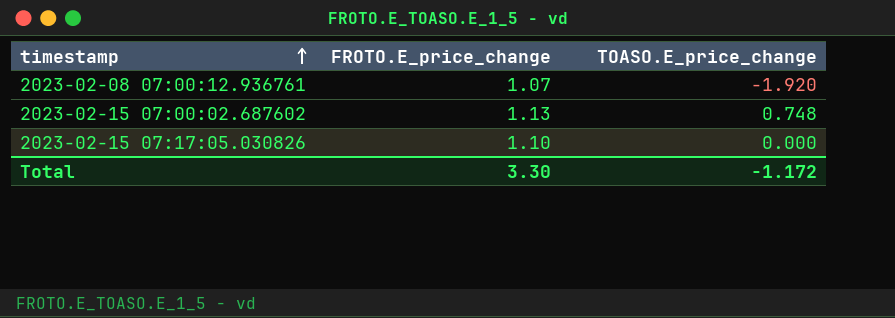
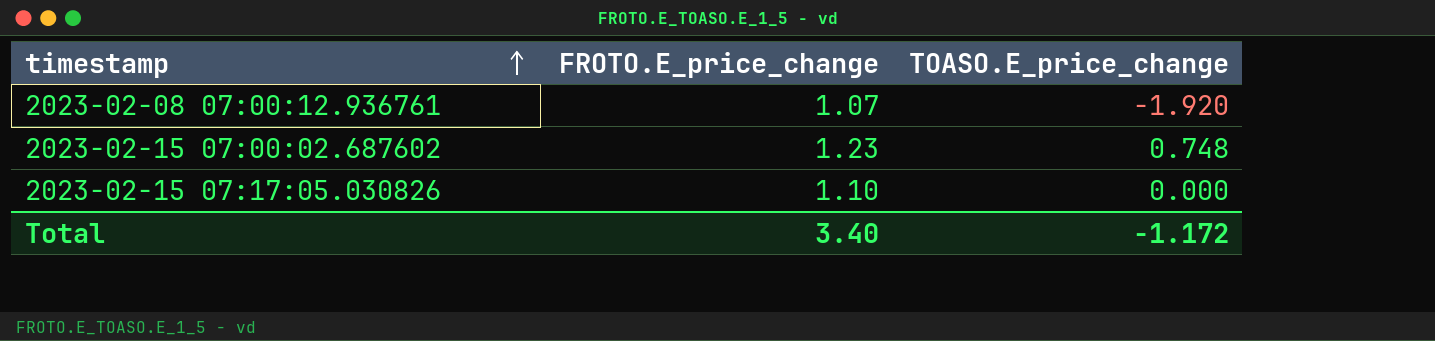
2023-02-15 07:00:02.687602 | FROTO.E_price_change: 1.13 -> 1.23
Total | FROTO.E_price_change: 3.30 -> 3.40

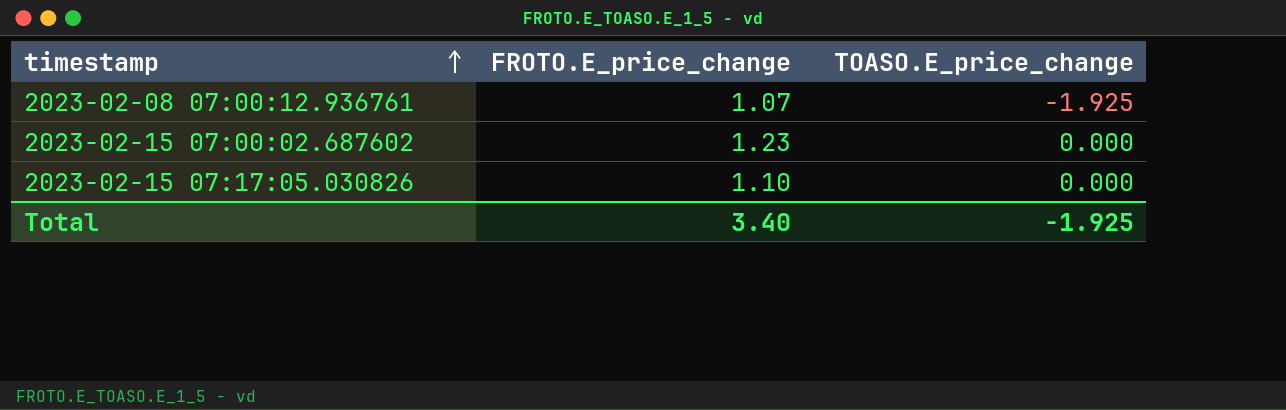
2023-02-08 07:00:12.936761 | TOASO.E_price_change: -1.920 -> -1.925
2023-02-15 07:00:02.687602 | TOASO.E_price_change: 0.748 -> 0.000
Total | TOASO.E_price_change: -1.172 -> -1.925

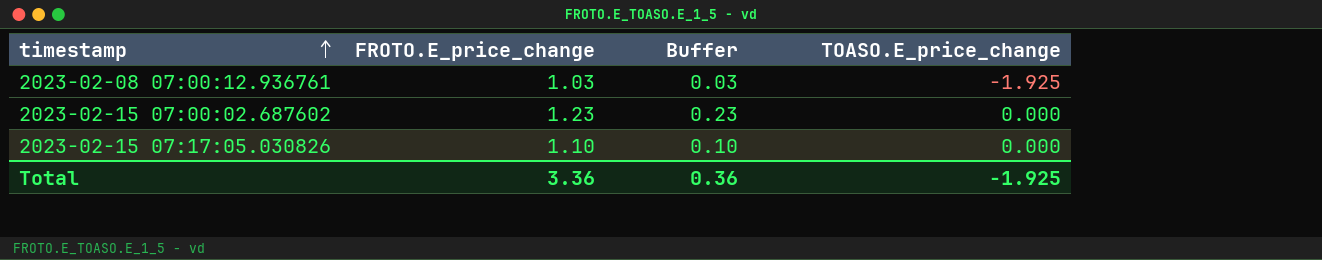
column Buffer | formula: none -> [FROTO.E_price_change] - 1
2023-02-08 07:00:12.936761 | FROTO.E_price_change: 1.07 -> 1.03
Total | FROTO.E_price_change: 3.40 -> 3.36

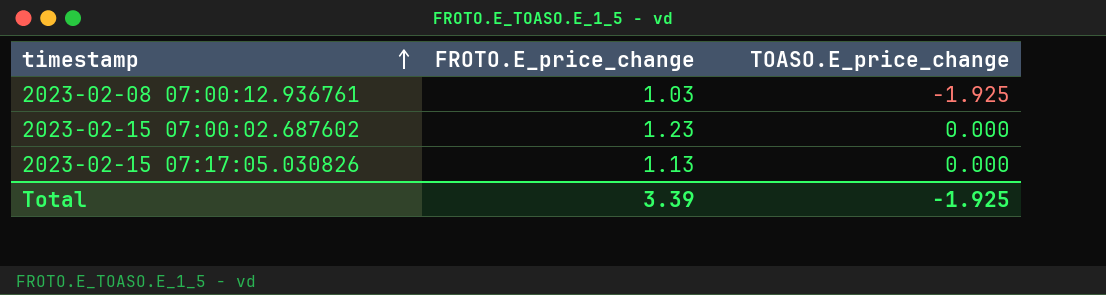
column Buffer | formula: [FROTO.E_price_change] - 1 -> none
2023-02-15 07:17:05.030826 | FROTO.E_price_change: 1.10 -> 1.13
Total | FROTO.E_price_change: 3.36 -> 3.39

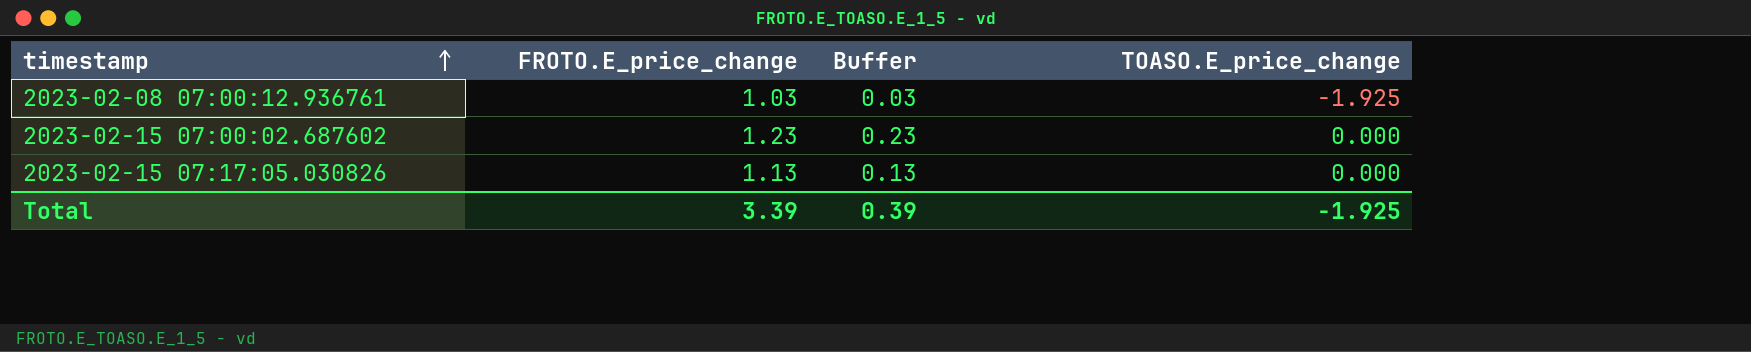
column Buffer | formula: none -> [FROTO.E_price_change] - 1

